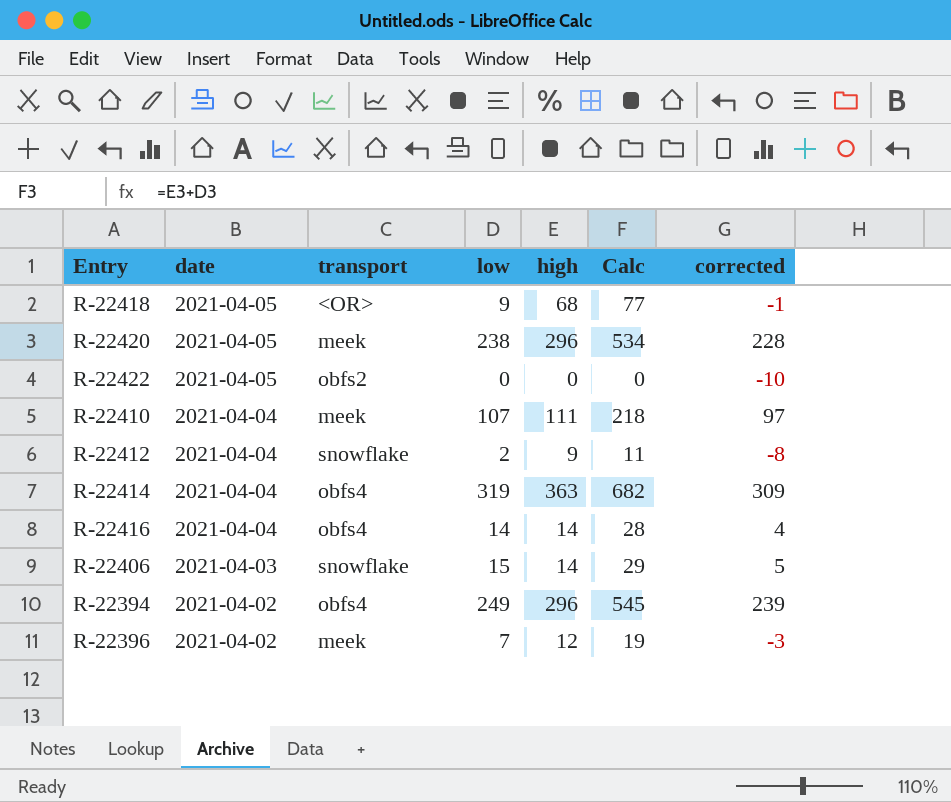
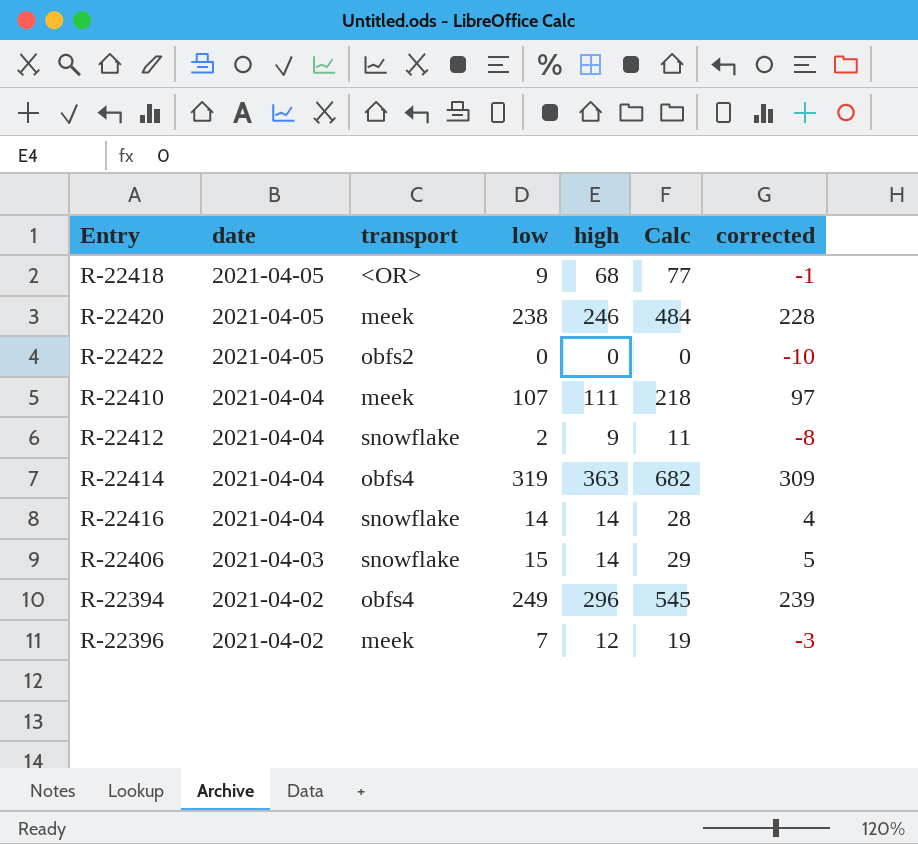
R-22420 | high: 296 -> 246
R-22420 | Calc: 534 -> 484
R-22416 | transport: obfs4 -> snowflake

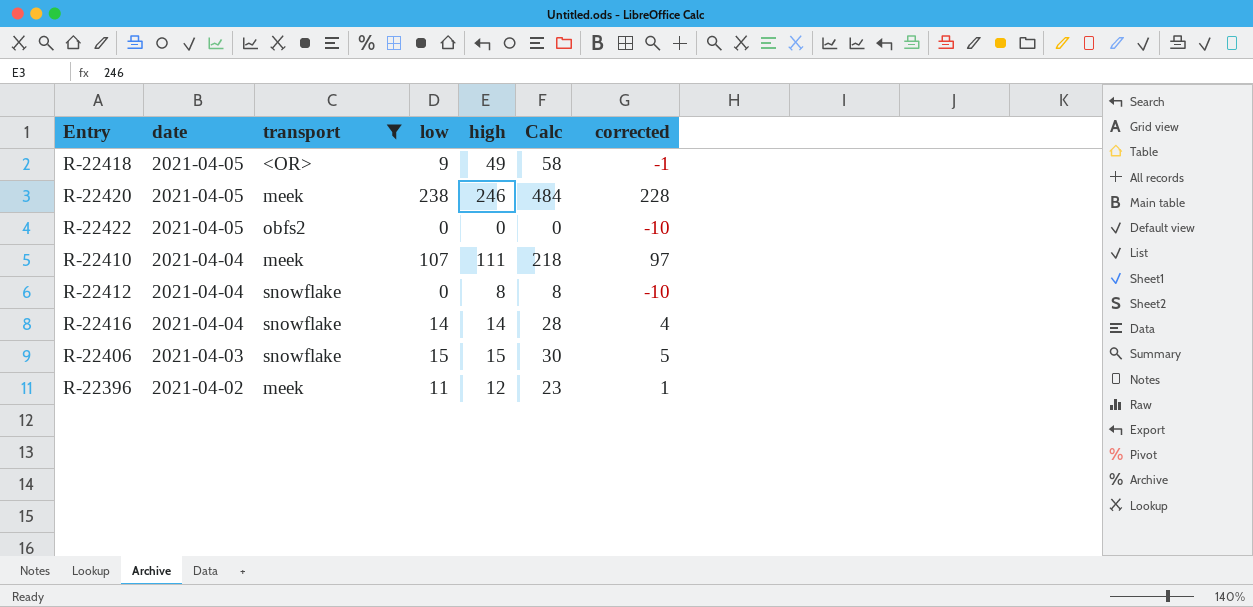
filter: none -> transport != obfs4
R-22418 | high: 68 -> 49
R-22418 | Calc: 77 -> 58
R-22412 | low: 2 -> 0
R-22412 | high: 9 -> 8
R-22412 | Calc: 11 -> 8
R-22412 | corrected: -8 -> -10
R-22406 | high: 14 -> 15
R-22406 | Calc: 29 -> 30
R-22396 | low: 7 -> 11
R-22396 | Calc: 19 -> 23
R-22396 | corrected: -3 -> 1

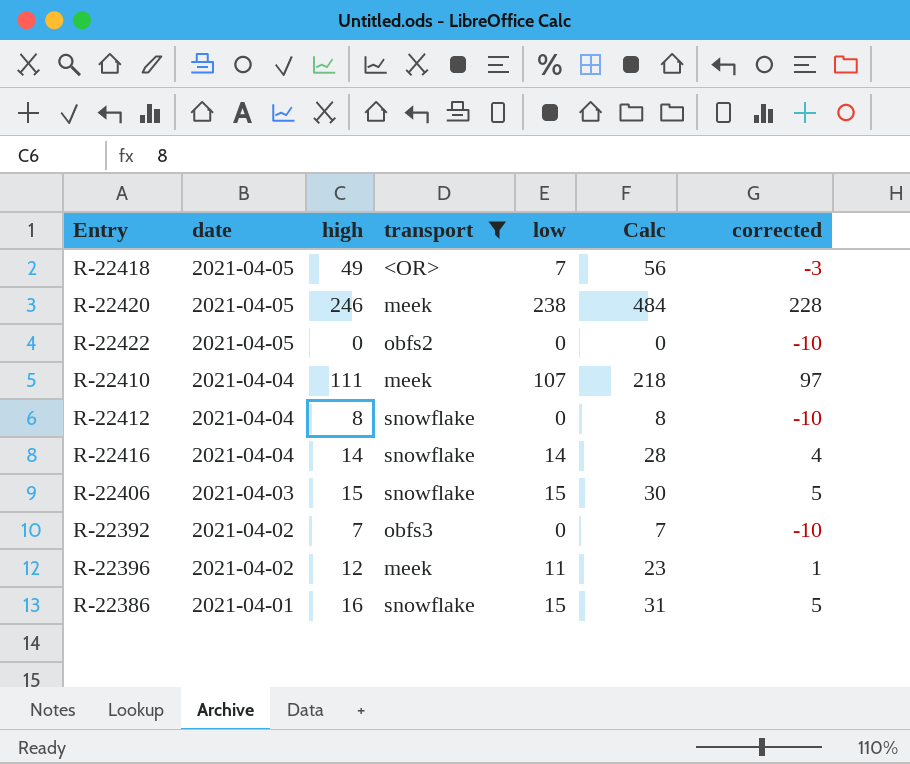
column high | position: 5 -> 3
R-22418 | low: 9 -> 7
R-22418 | Calc: 58 -> 56
R-22418 | corrected: -1 -> -3
row R-22392: none -> 2021-04-02 | 7 | obfs3 | 0 | 7 | -10
row R-22386: none -> 2021-04-01 | 16 | snowflake | 15 | 31 | 5

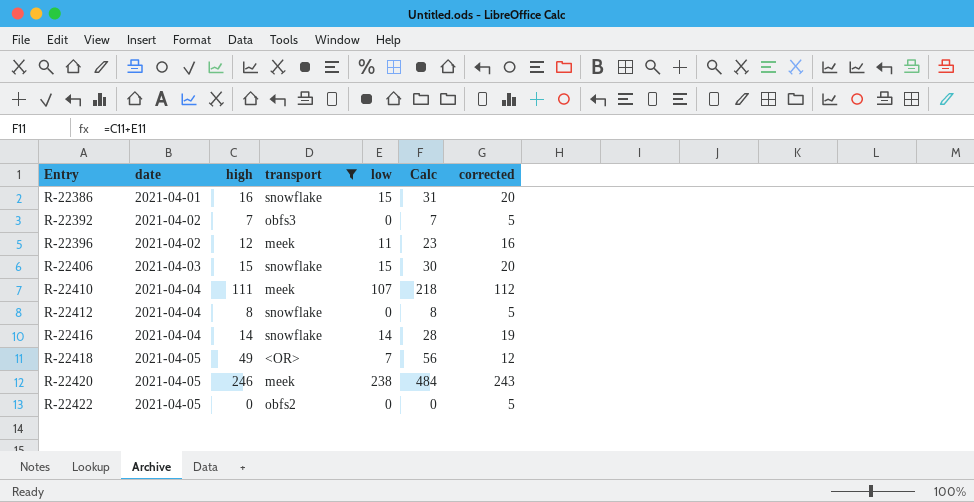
row order: date descending -> Entry ascending
column corrected | formula: [low] - 10 -> [low] + 5

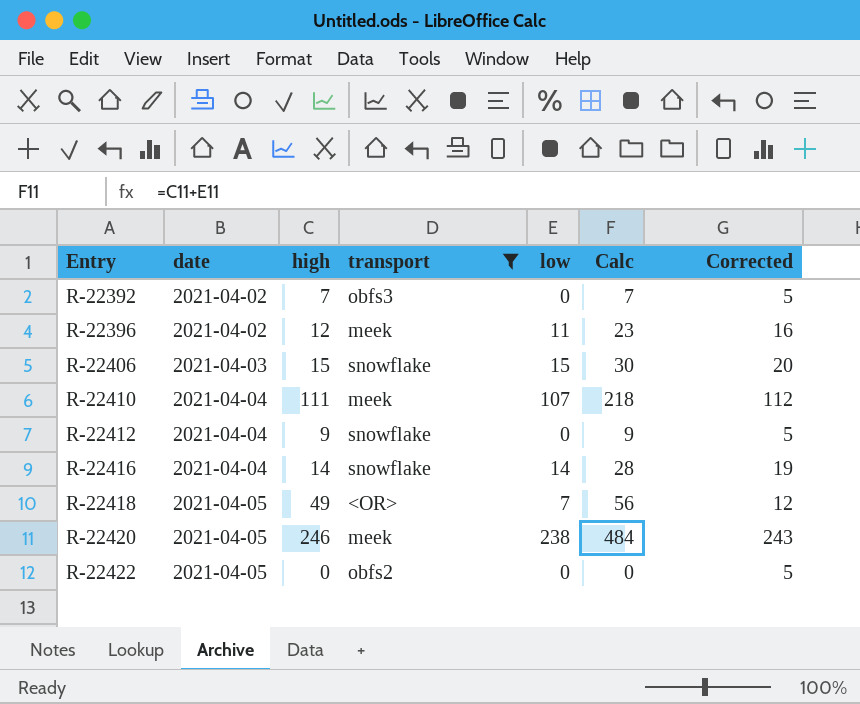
column name: corrected -> Corrected
row R-22386: 2021-04-01 | 16 | snowflake | 15 | 31 | 20 -> none
R-22412 | high: 8 -> 9
R-22412 | Calc: 8 -> 9

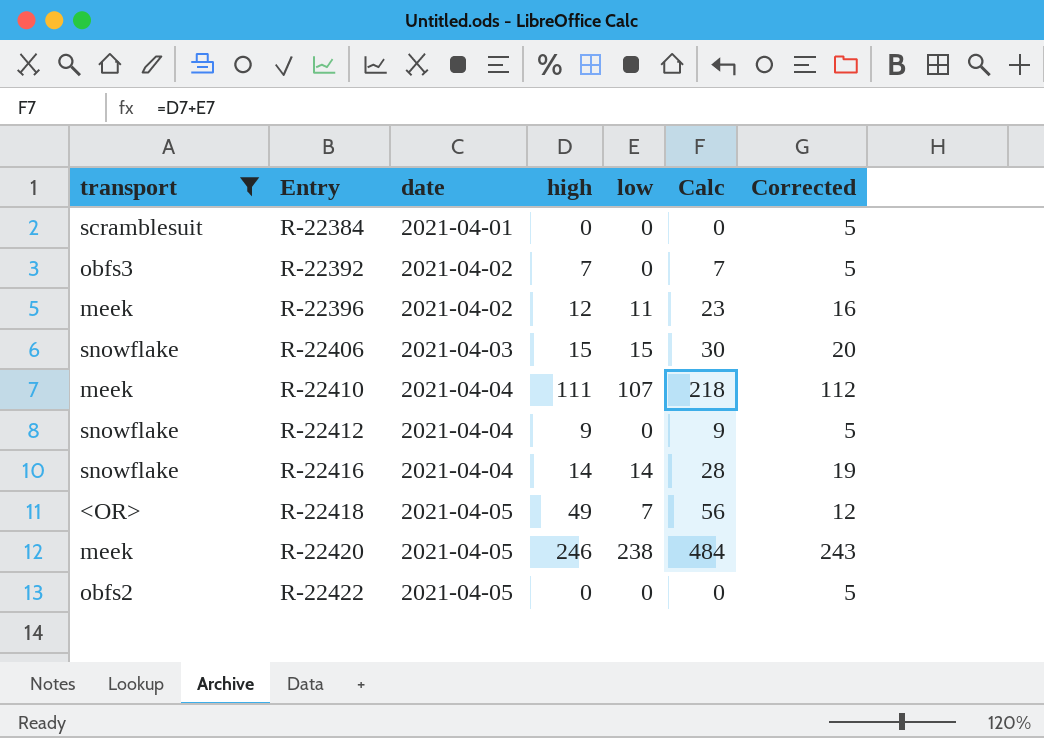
column transport | position: 4 -> 1
row R-22384: none -> scramblesuit | 2021-04-01 | 0 | 0 | 0 | 5

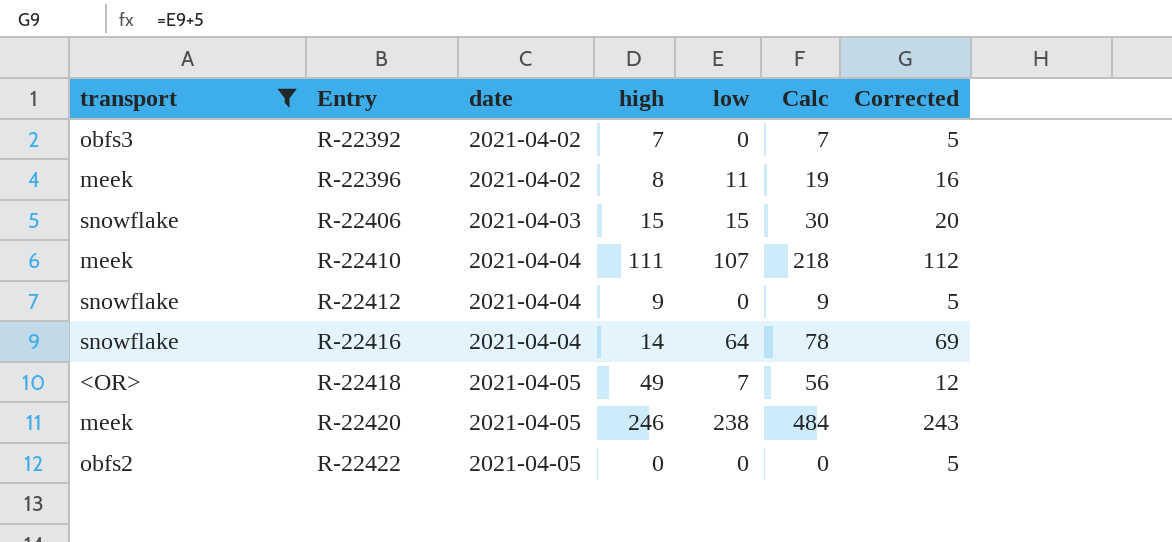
row R-22384: scramblesuit | 2021-04-01 | 0 | 0 | 0 | 5 -> none
R-22396 | high: 12 -> 8
R-22396 | Calc: 23 -> 19
R-22416 | low: 14 -> 64
R-22416 | Calc: 28 -> 78
R-22416 | Corrected: 19 -> 69

